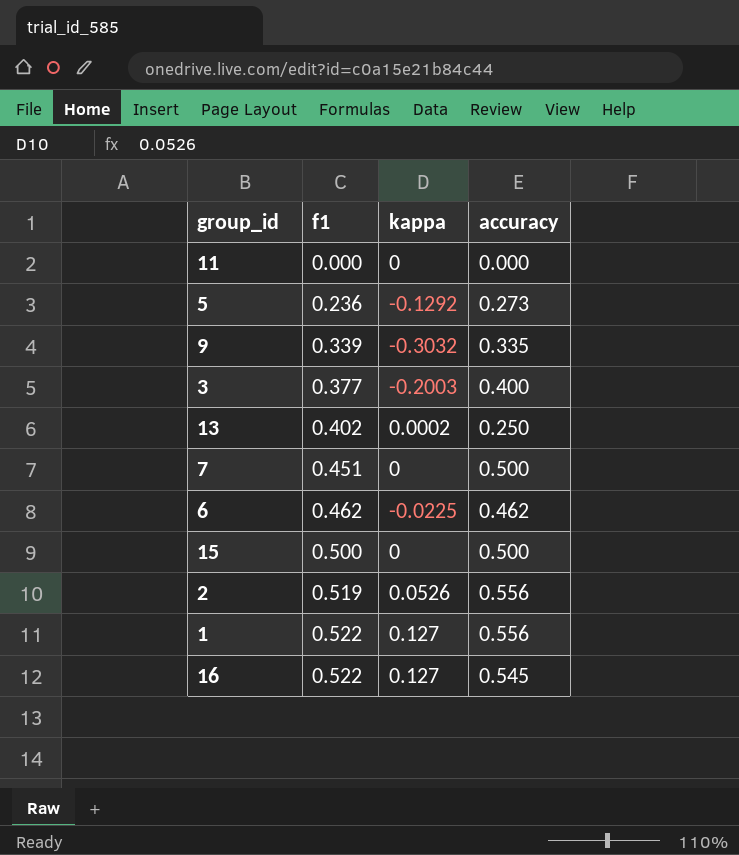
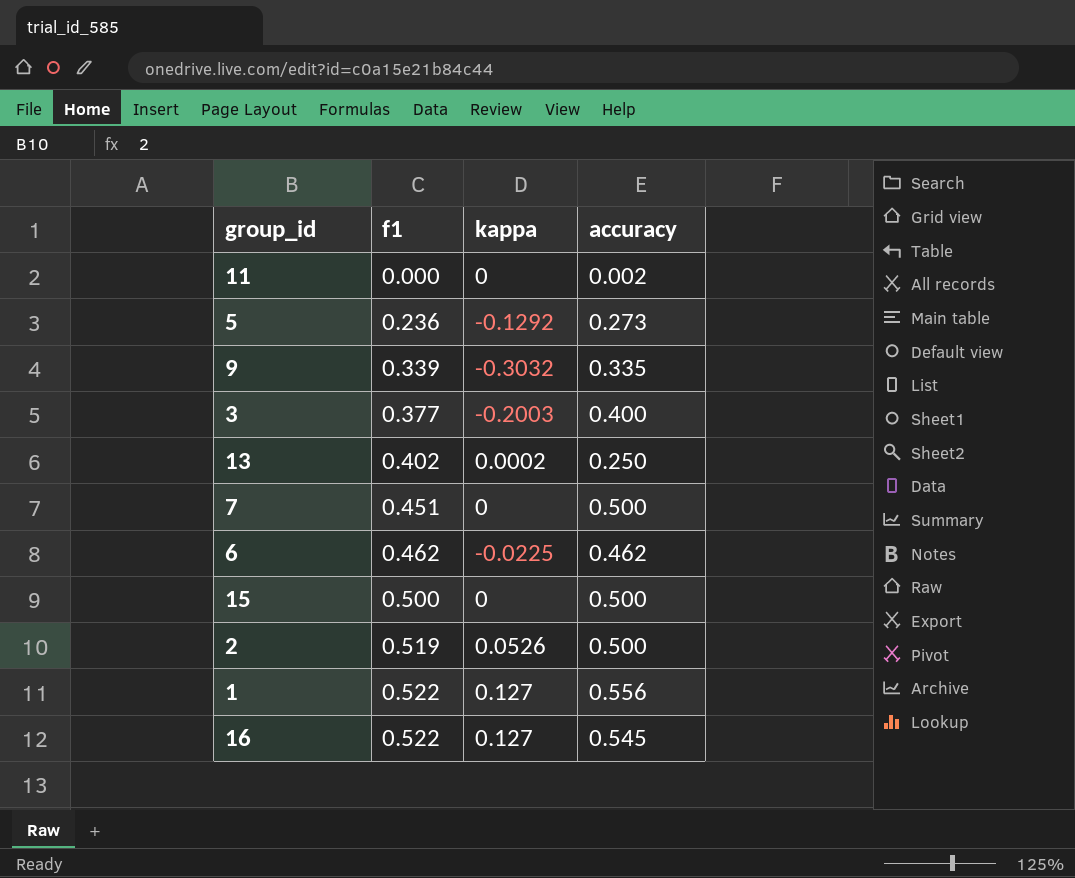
11 | accuracy: 0.000 -> 0.002
2 | accuracy: 0.556 -> 0.500

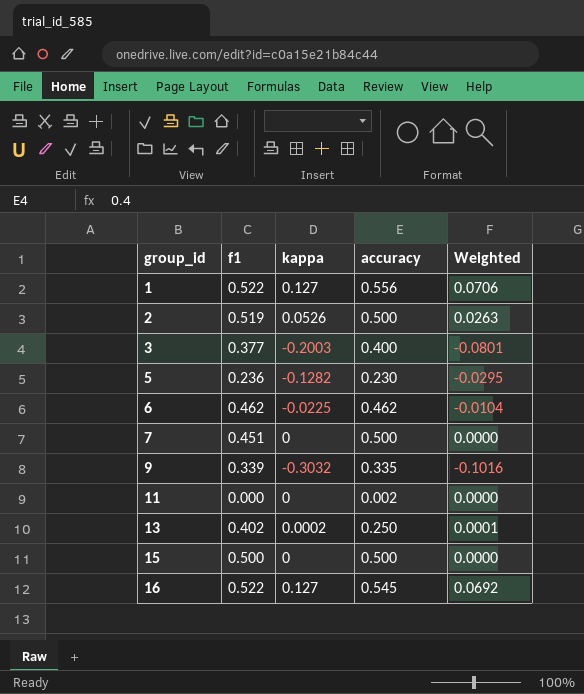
row order: f1 ascending -> group_id ascending
column Weighted | formula: none -> [kappa] * [accuracy]
5 | kappa: -0.1292 -> -0.1282
5 | accuracy: 0.273 -> 0.230

